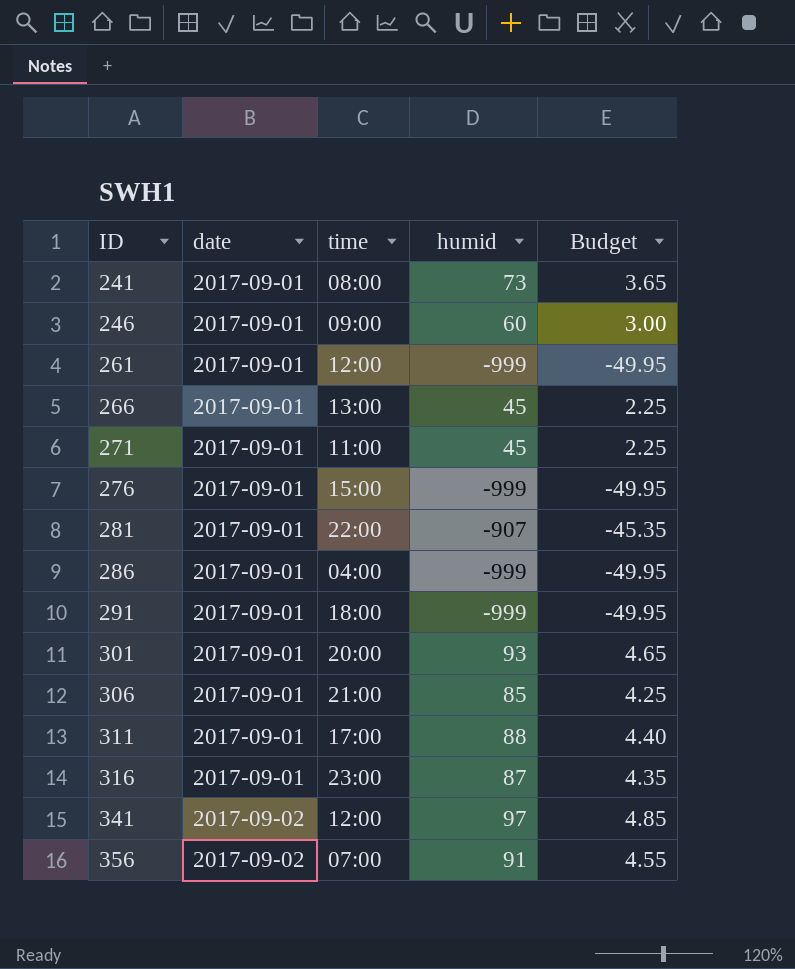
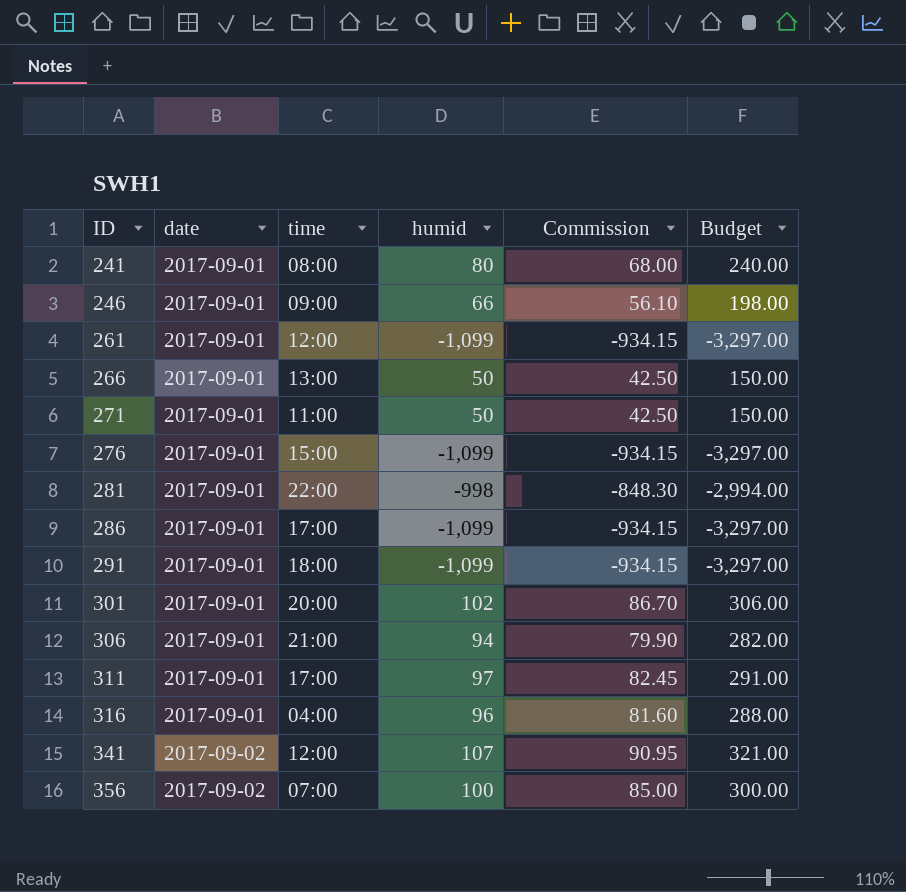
column Commission | formula: none -> [humid] * 0.85
column Budget | formula: [humid] * 0.05 -> [humid] * 3
241 | humid: 73 -> 80
246 | humid: 60 -> 66
261 | humid: -999 -> -1,099
266 | humid: 45 -> 50
271 | humid: 45 -> 50
276 | humid: -999 -> -1,099
281 | humid: -907 -> -998
286 | time: 04:00 -> 17:00
286 | humid: -999 -> -1,099
291 | humid: -999 -> -1,099
301 | humid: 93 -> 102
306 | humid: 85 -> 94
311 | humid: 88 -> 97
316 | time: 23:00 -> 04:00
316 | humid: 87 -> 96
341 | humid: 97 -> 107
356 | humid: 91 -> 100

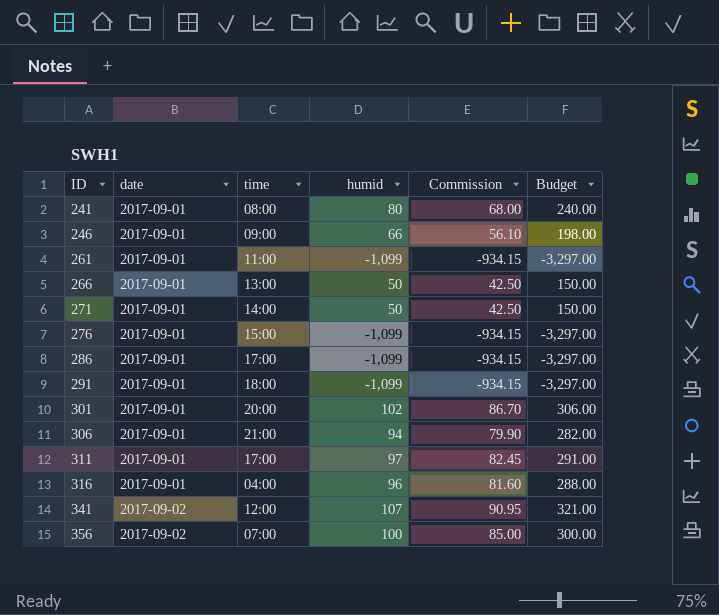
row 281: 2017-09-01 | 22:00 | -998 | -848.30 | -2,994.00 -> none
261 | time: 12:00 -> 11:00
271 | time: 11:00 -> 14:00

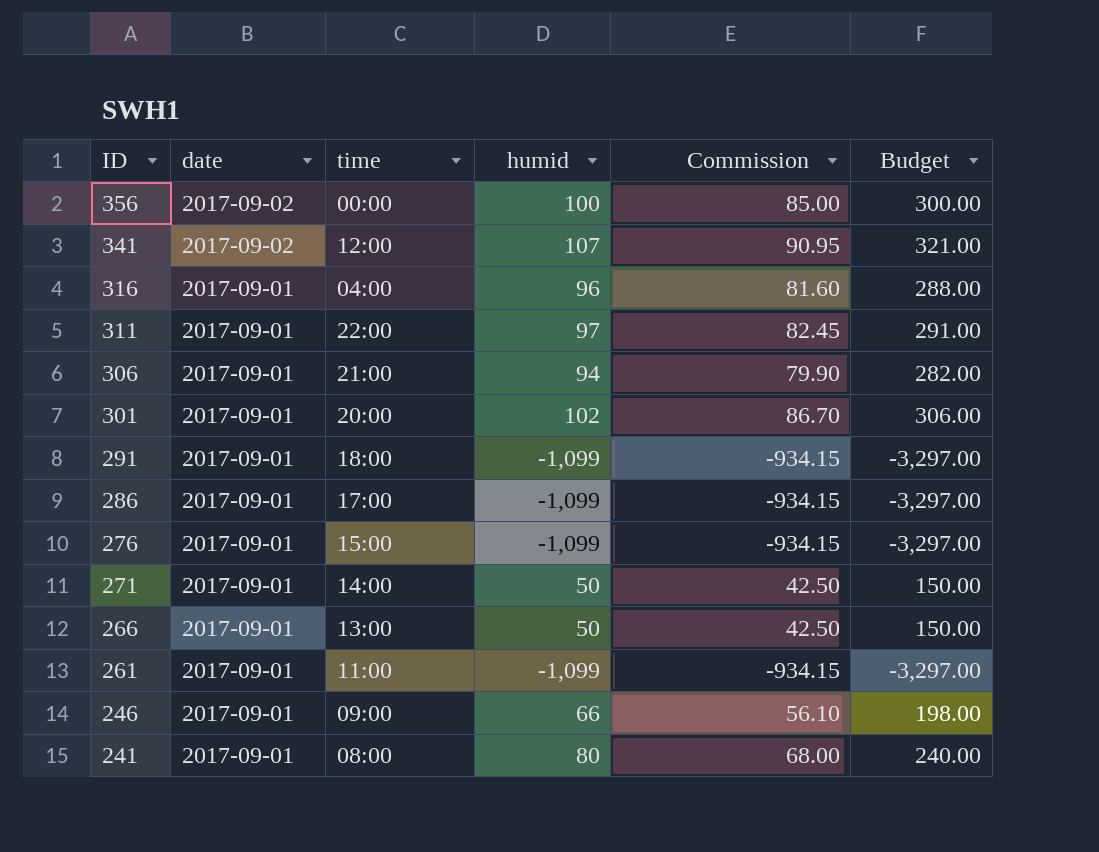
row order: ID ascending -> ID descending
356 | time: 07:00 -> 00:00
311 | time: 17:00 -> 22:00

